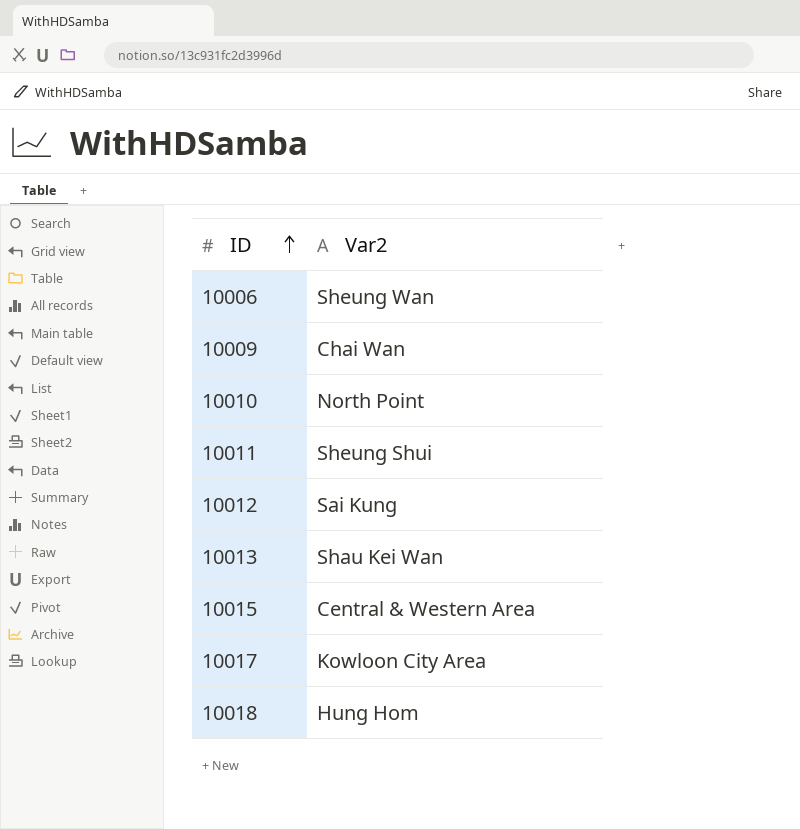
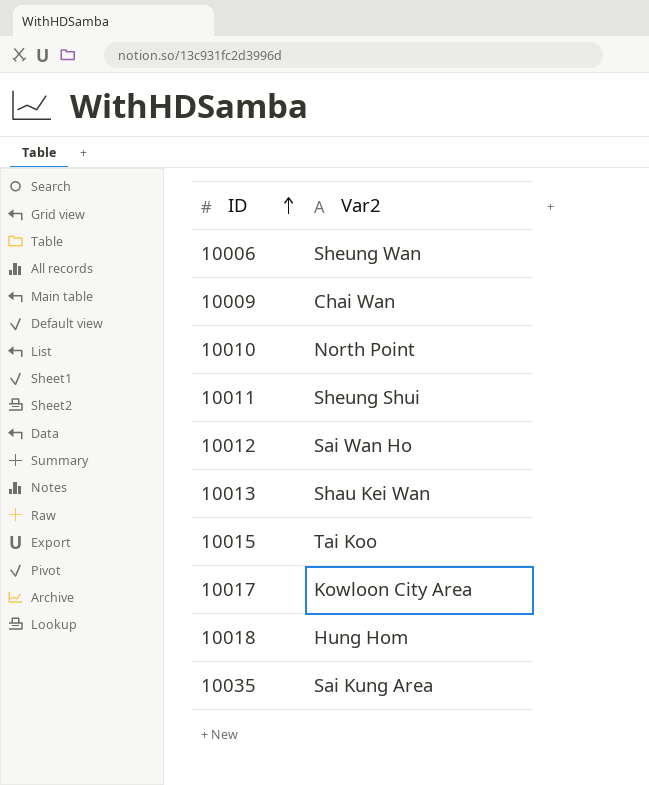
10012 | Var2: Sai Kung -> Sai Wan Ho
10015 | Var2: Central & Western Area -> Tai Koo
row 10035: none -> Sai Kung Area

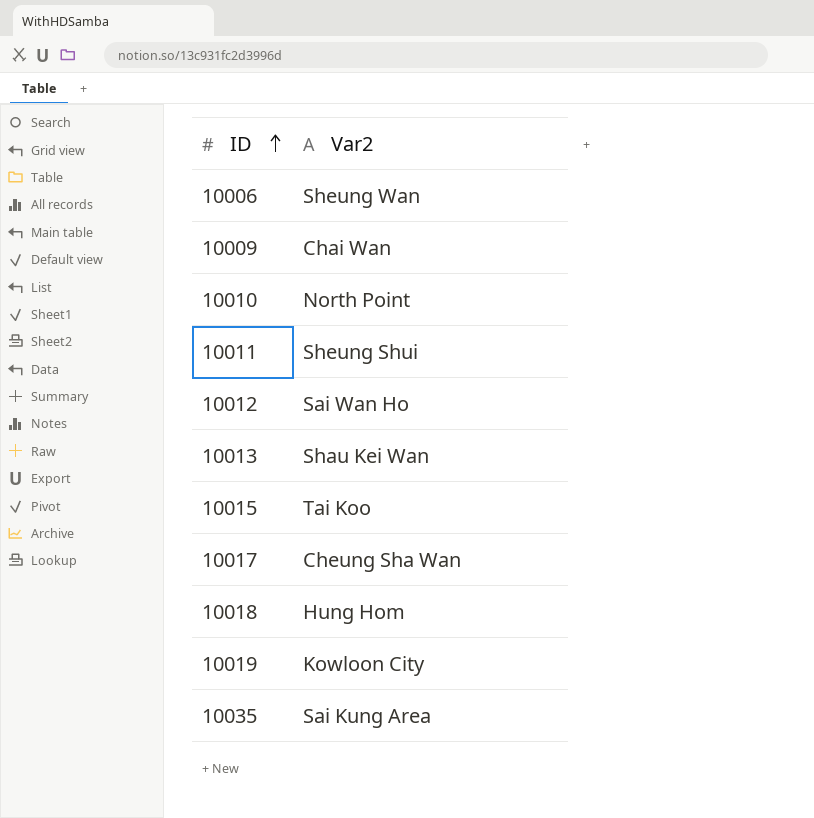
10017 | Var2: Kowloon City Area -> Cheung Sha Wan
row 10019: none -> Kowloon City

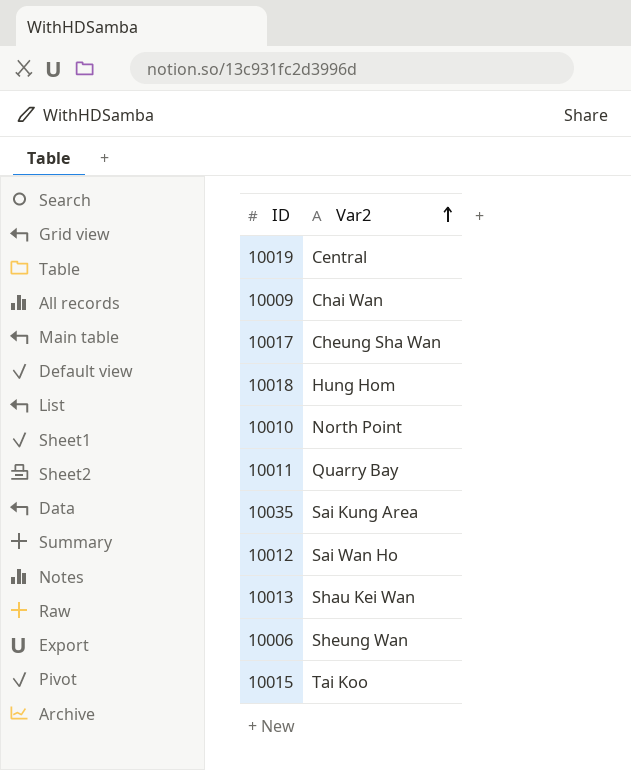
row order: ID ascending -> Var2 ascending
10019 | Var2: Kowloon City -> Central
10011 | Var2: Sheung Shui -> Quarry Bay

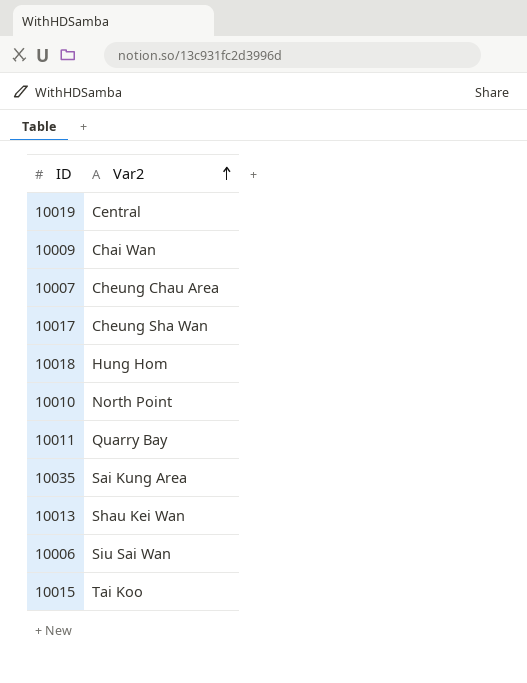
row 10012: Sai Wan Ho -> none
row 10007: none -> Cheung Chau Area
10006 | Var2: Sheung Wan -> Siu Sai Wan

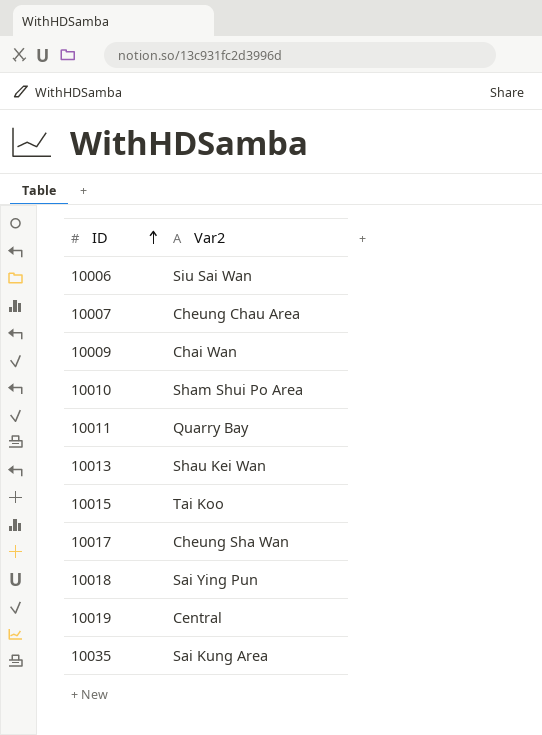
row order: Var2 ascending -> ID ascending
10010 | Var2: North Point -> Sham Shui Po Area
10018 | Var2: Hung Hom -> Sai Ying Pun

